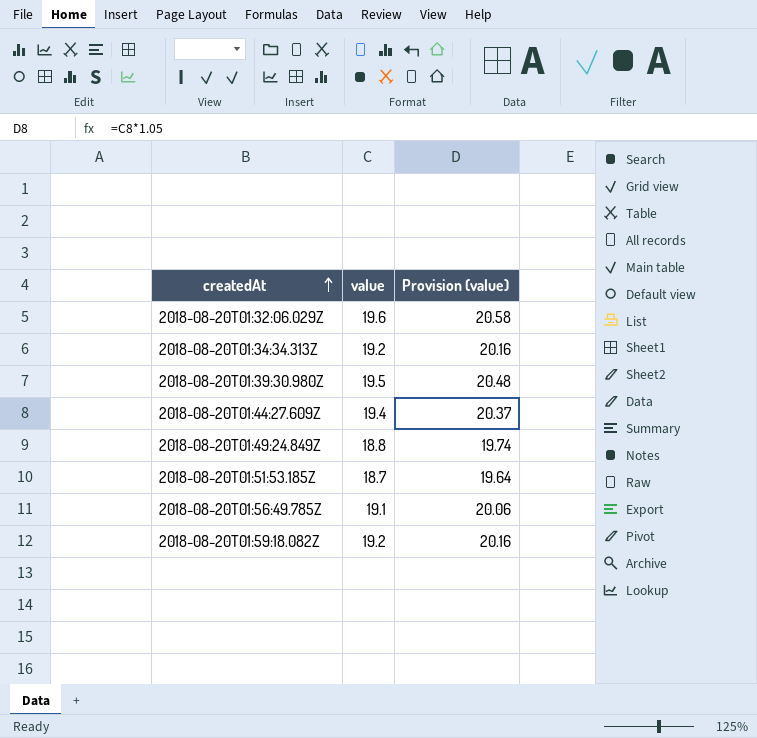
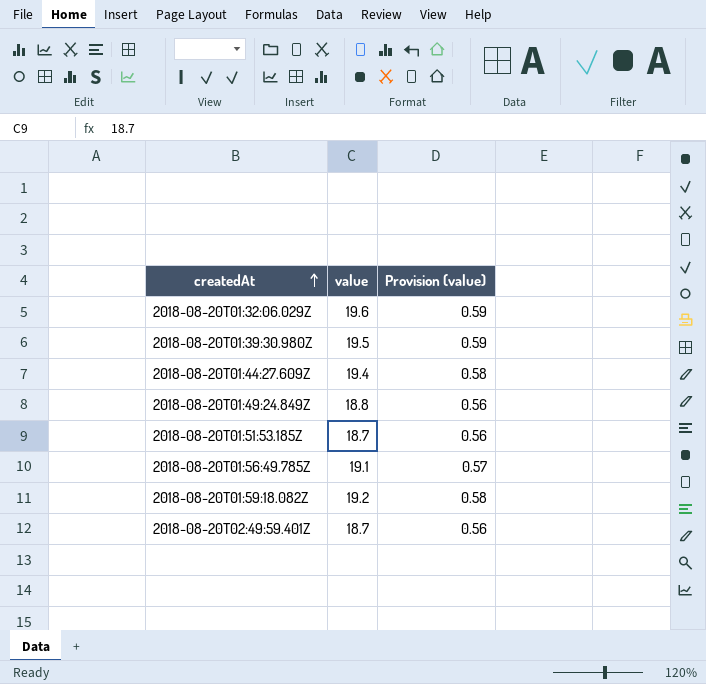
column Provision (value) | formula: [value] * 1.05 -> [value] * 0.03
row 2018-08-20T01:34:34.313Z: 19.2 | 20.16 -> none
row 2018-08-20T02:49:59.401Z: none -> 18.7 | 0.56

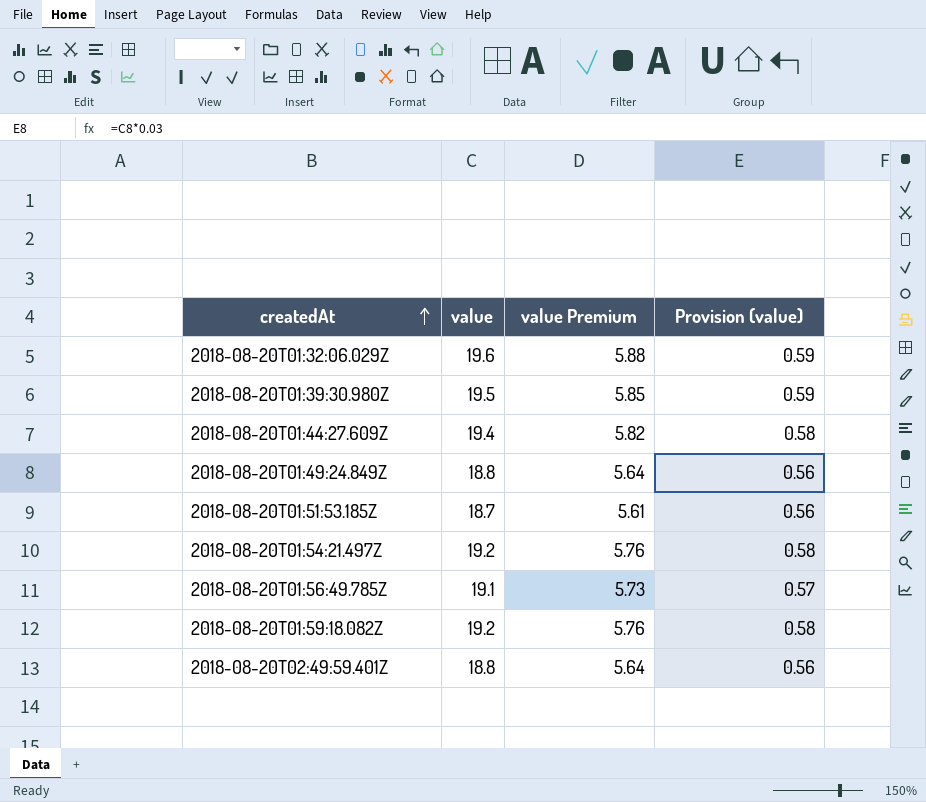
column value Premium | formula: none -> [value] * 0.3
row 2018-08-20T01:54:21.497Z: none -> 19.2 | 5.76 | 0.58
2018-08-20T02:49:59.401Z | value: 18.7 -> 18.8

